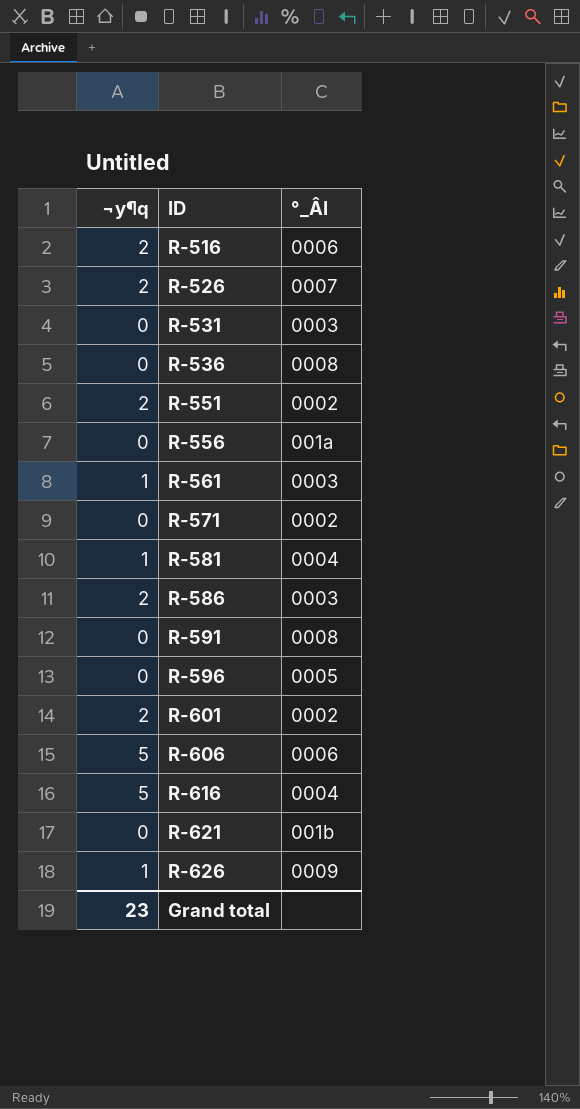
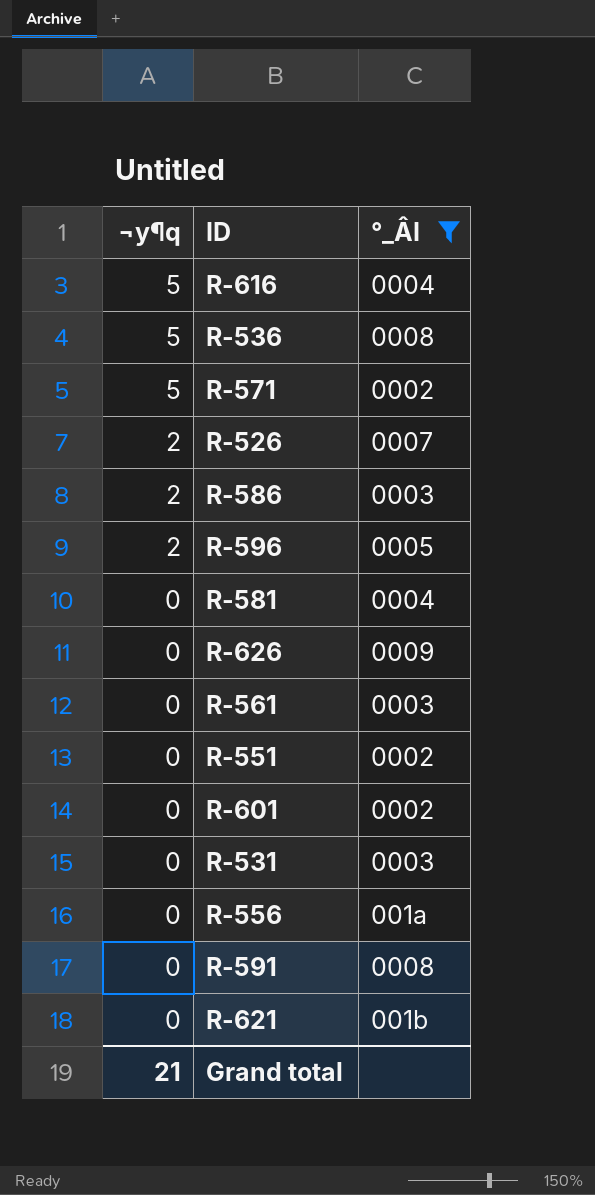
filter: none -> °_ÂI != 0006
row order: ID ascending -> ¬y¶q descending
R-536 | ¬y¶q: 0 -> 5
R-571 | ¬y¶q: 0 -> 5
R-596 | ¬y¶q: 0 -> 2
R-581 | ¬y¶q: 1 -> 0
R-626 | ¬y¶q: 1 -> 0
R-561 | ¬y¶q: 1 -> 0
R-551 | ¬y¶q: 2 -> 0
R-601 | ¬y¶q: 2 -> 0
Grand total | ¬y¶q: 23 -> 21

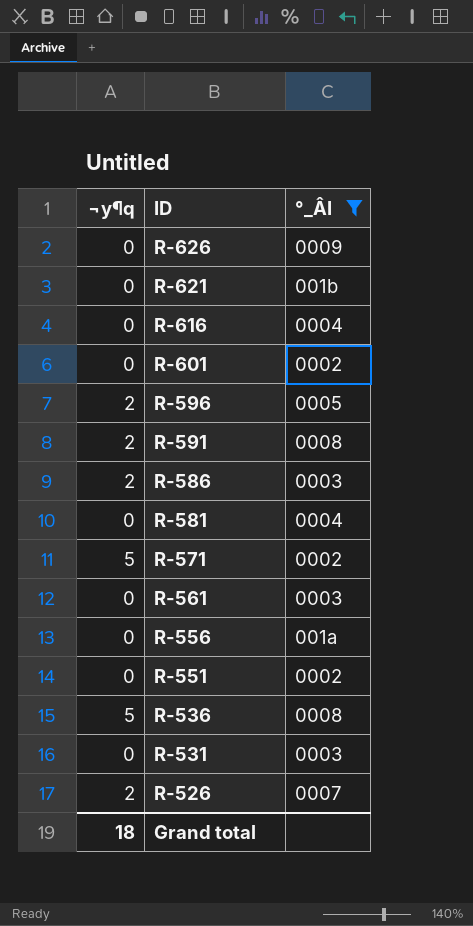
row order: ¬y¶q descending -> ID descending
R-616 | ¬y¶q: 5 -> 0
R-591 | ¬y¶q: 0 -> 2
Grand total | ¬y¶q: 21 -> 18

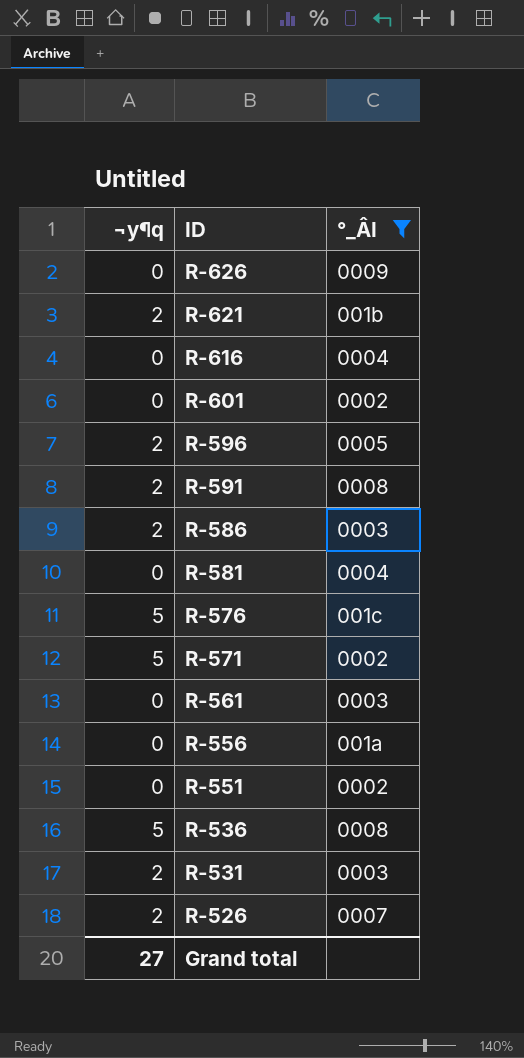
R-621 | ¬y¶q: 0 -> 2
row R-576: none -> 5 | 001c
R-531 | ¬y¶q: 0 -> 2
Grand total | ¬y¶q: 18 -> 27

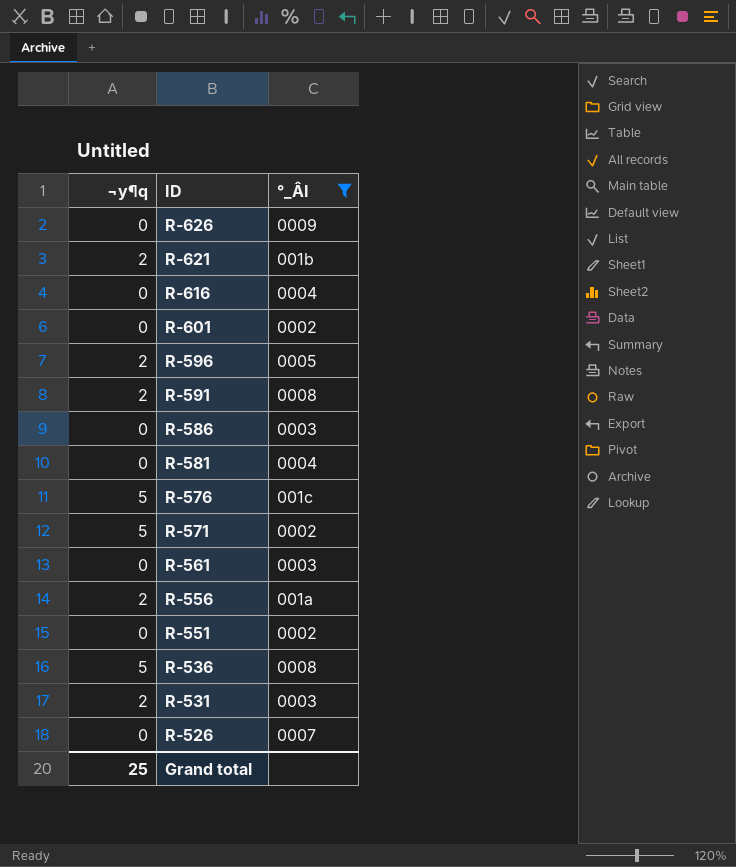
R-586 | ¬y¶q: 2 -> 0
R-556 | ¬y¶q: 0 -> 2
R-526 | ¬y¶q: 2 -> 0
Grand total | ¬y¶q: 27 -> 25

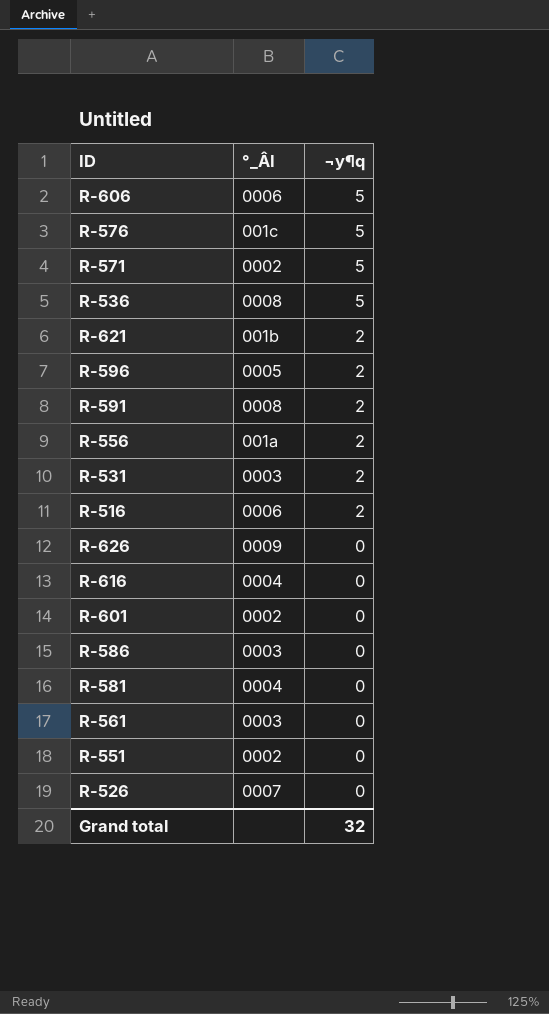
filter: °_ÂI != 0006 -> none
row order: ID descending -> ¬y¶q descending
column ¬y¶q | position: 1 -> 3
Grand total | ¬y¶q: 25 -> 32

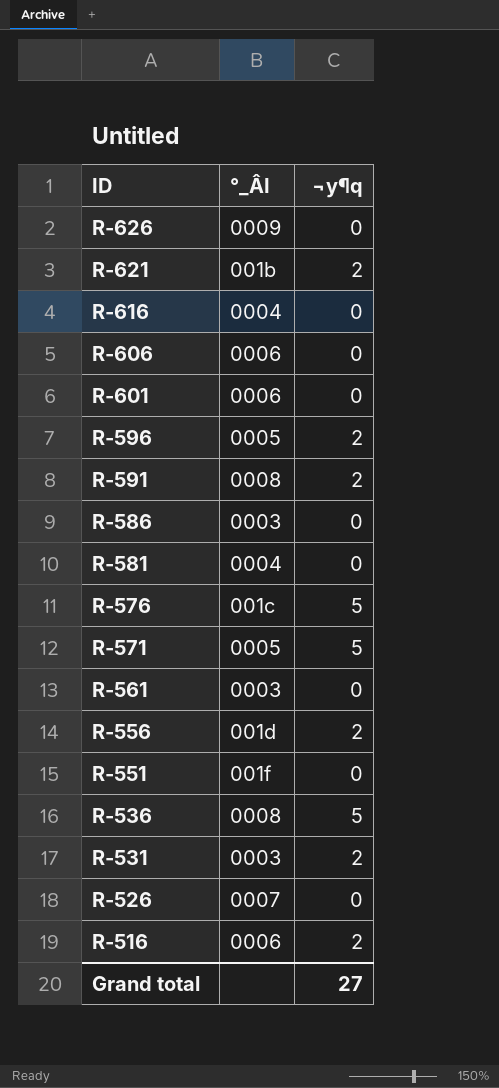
row order: ¬y¶q descending -> ID descending
R-606 | ¬y¶q: 5 -> 0
R-601 | °_ÂI: 0002 -> 0006
R-571 | °_ÂI: 0002 -> 0005
R-556 | °_ÂI: 001a -> 001d
R-551 | °_ÂI: 0002 -> 001f
Grand total | ¬y¶q: 32 -> 27

